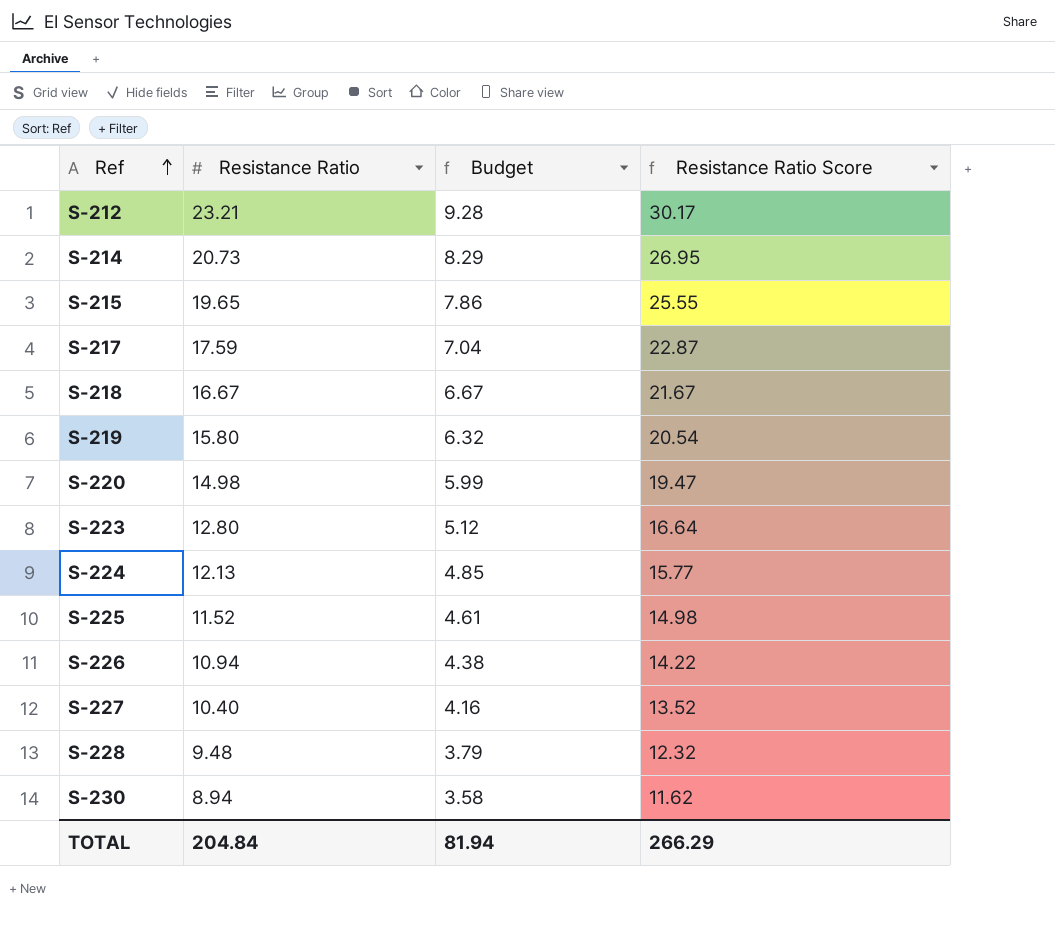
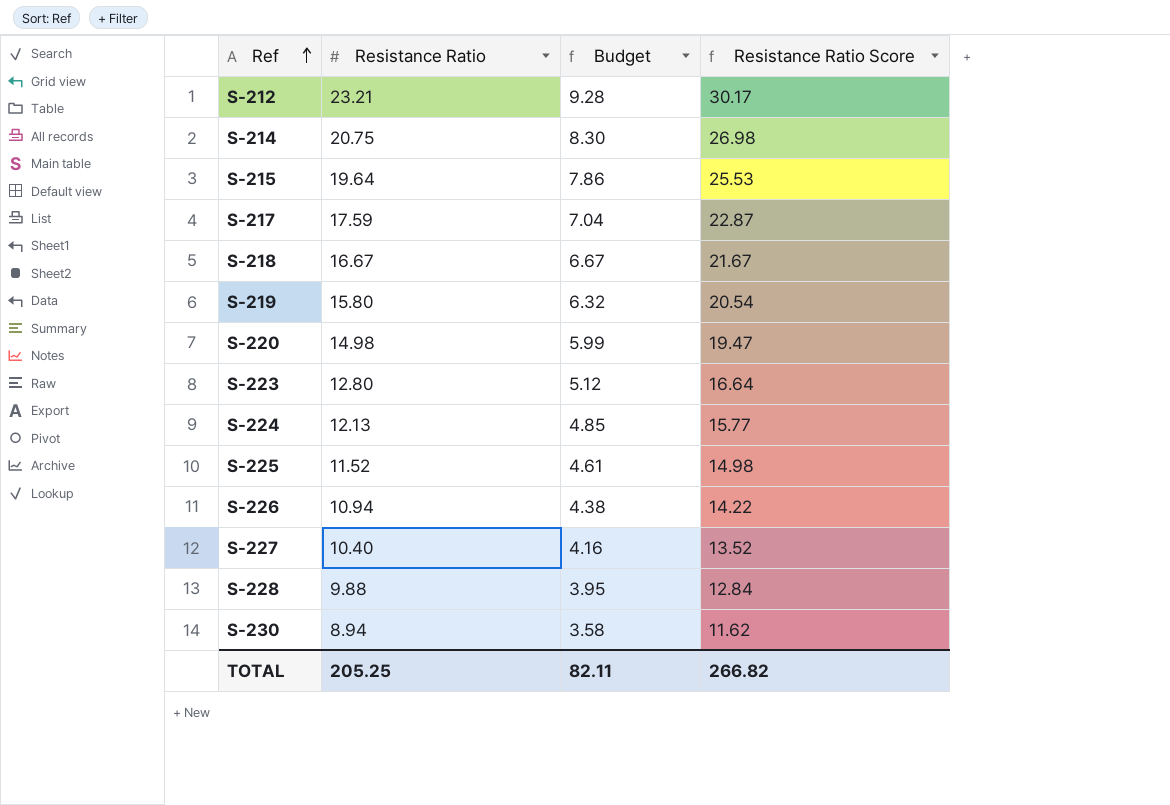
S-214 | Resistance Ratio: 20.73 -> 20.75
S-214 | Budget: 8.29 -> 8.30
S-214 | Resistance Ratio Score: 26.95 -> 26.98
S-215 | Resistance Ratio: 19.65 -> 19.64
S-215 | Resistance Ratio Score: 25.55 -> 25.53
S-228 | Resistance Ratio: 9.48 -> 9.88
S-228 | Budget: 3.79 -> 3.95
S-228 | Resistance Ratio Score: 12.32 -> 12.84
TOTAL | Resistance Ratio: 204.84 -> 205.25
TOTAL | Budget: 81.94 -> 82.11
TOTAL | Resistance Ratio Score: 266.29 -> 266.82

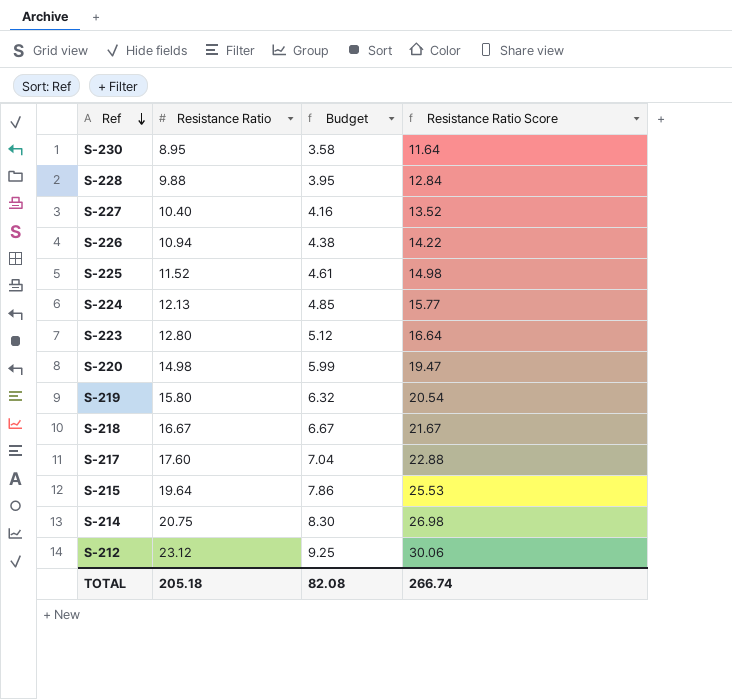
row order: Ref ascending -> Ref descending
S-230 | Resistance Ratio: 8.94 -> 8.95
S-230 | Resistance Ratio Score: 11.62 -> 11.64
S-217 | Resistance Ratio: 17.59 -> 17.60
S-217 | Resistance Ratio Score: 22.87 -> 22.88
S-212 | Resistance Ratio: 23.21 -> 23.12
S-212 | Budget: 9.28 -> 9.25
S-212 | Resistance Ratio Score: 30.17 -> 30.06
TOTAL | Resistance Ratio: 205.25 -> 205.18
TOTAL | Budget: 82.11 -> 82.08
TOTAL | Resistance Ratio Score: 266.82 -> 266.74

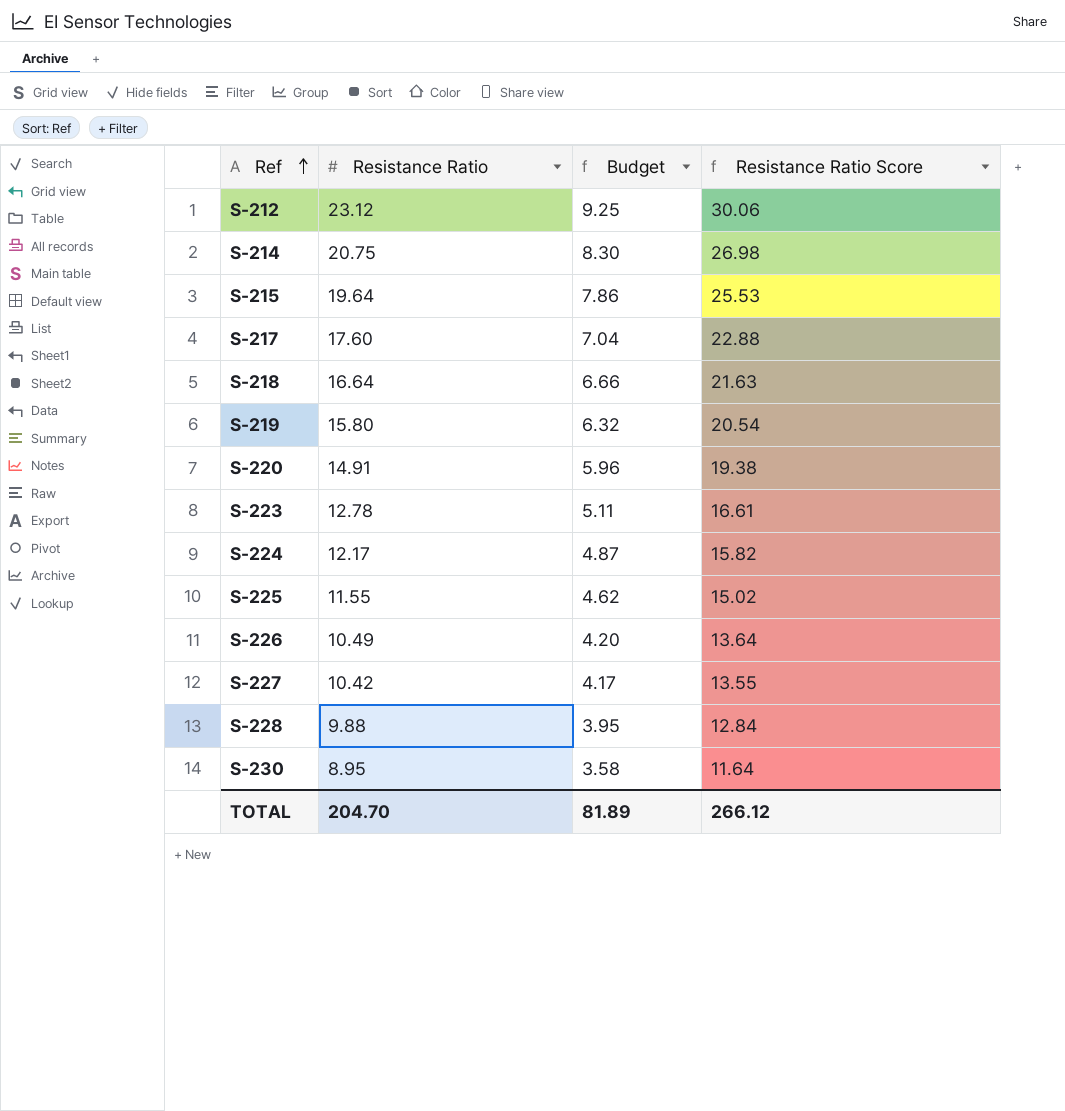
row order: Ref descending -> Ref ascending
S-218 | Resistance Ratio: 16.67 -> 16.64
S-218 | Budget: 6.67 -> 6.66
S-218 | Resistance Ratio Score: 21.67 -> 21.63
S-220 | Resistance Ratio: 14.98 -> 14.91
S-220 | Budget: 5.99 -> 5.96
S-220 | Resistance Ratio Score: 19.47 -> 19.38
S-223 | Resistance Ratio: 12.80 -> 12.78
S-223 | Budget: 5.12 -> 5.11
S-223 | Resistance Ratio Score: 16.64 -> 16.61
S-224 | Resistance Ratio: 12.13 -> 12.17
S-224 | Budget: 4.85 -> 4.87
S-224 | Resistance Ratio Score: 15.77 -> 15.82
S-225 | Resistance Ratio: 11.52 -> 11.55
S-225 | Budget: 4.61 -> 4.62
S-225 | Resistance Ratio Score: 14.98 -> 15.02
S-226 | Resistance Ratio: 10.94 -> 10.49
S-226 | Budget: 4.38 -> 4.20
S-226 | Resistance Ratio Score: 14.22 -> 13.64
S-227 | Resistance Ratio: 10.40 -> 10.42
S-227 | Budget: 4.16 -> 4.17
S-227 | Resistance Ratio Score: 13.52 -> 13.55
TOTAL | Resistance Ratio: 205.18 -> 204.70
TOTAL | Budget: 82.08 -> 81.89
TOTAL | Resistance Ratio Score: 266.74 -> 266.12

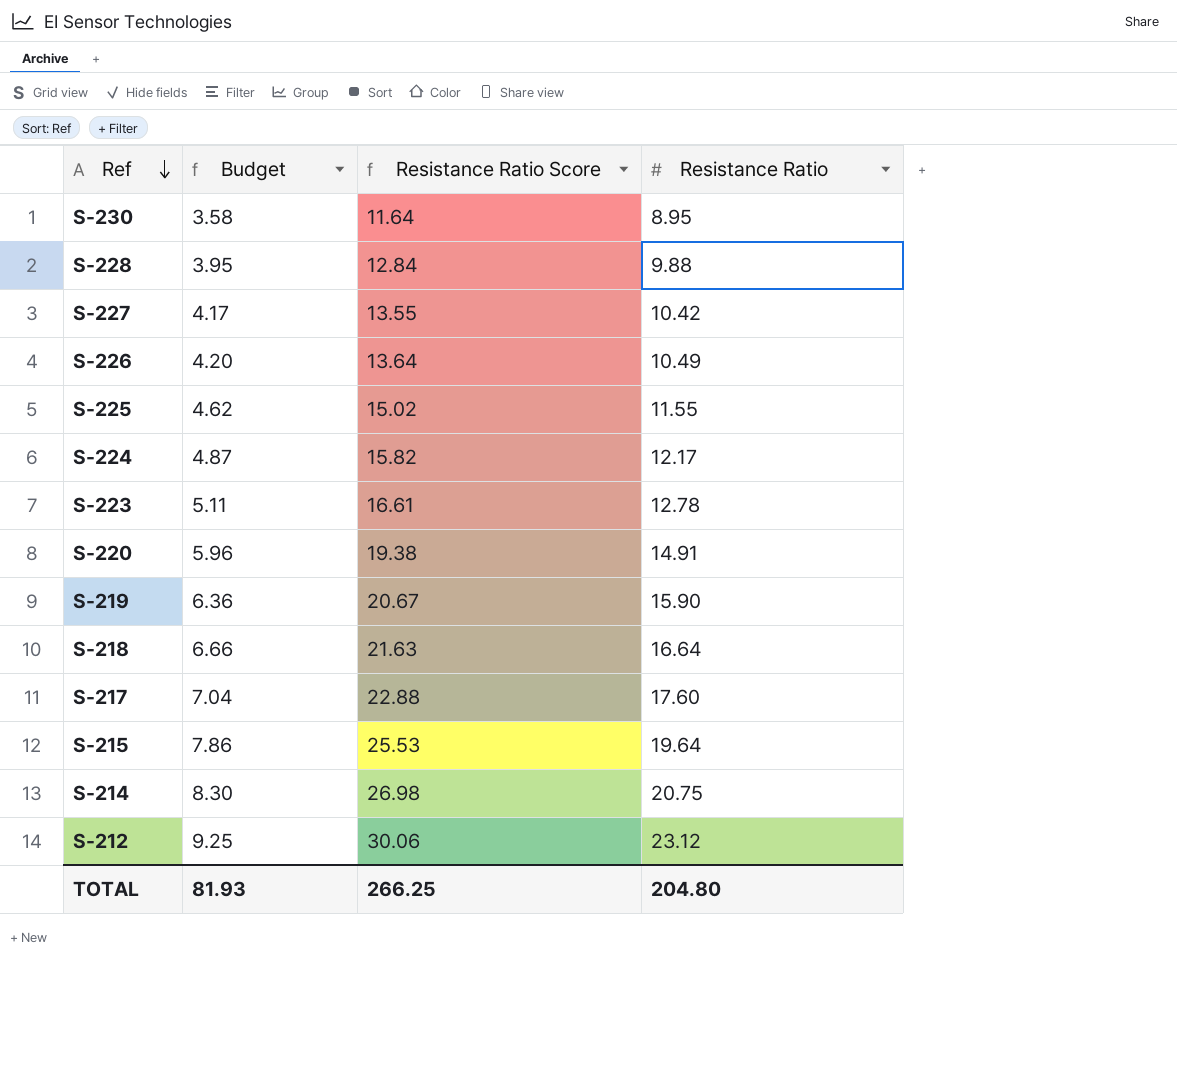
row order: Ref ascending -> Ref descending
column Resistance Ratio | position: 2 -> 4
S-219 | Budget: 6.32 -> 6.36
S-219 | Resistance Ratio Score: 20.54 -> 20.67
S-219 | Resistance Ratio: 15.80 -> 15.90
TOTAL | Budget: 81.89 -> 81.93
TOTAL | Resistance Ratio Score: 266.12 -> 266.25
TOTAL | Resistance Ratio: 204.70 -> 204.80

